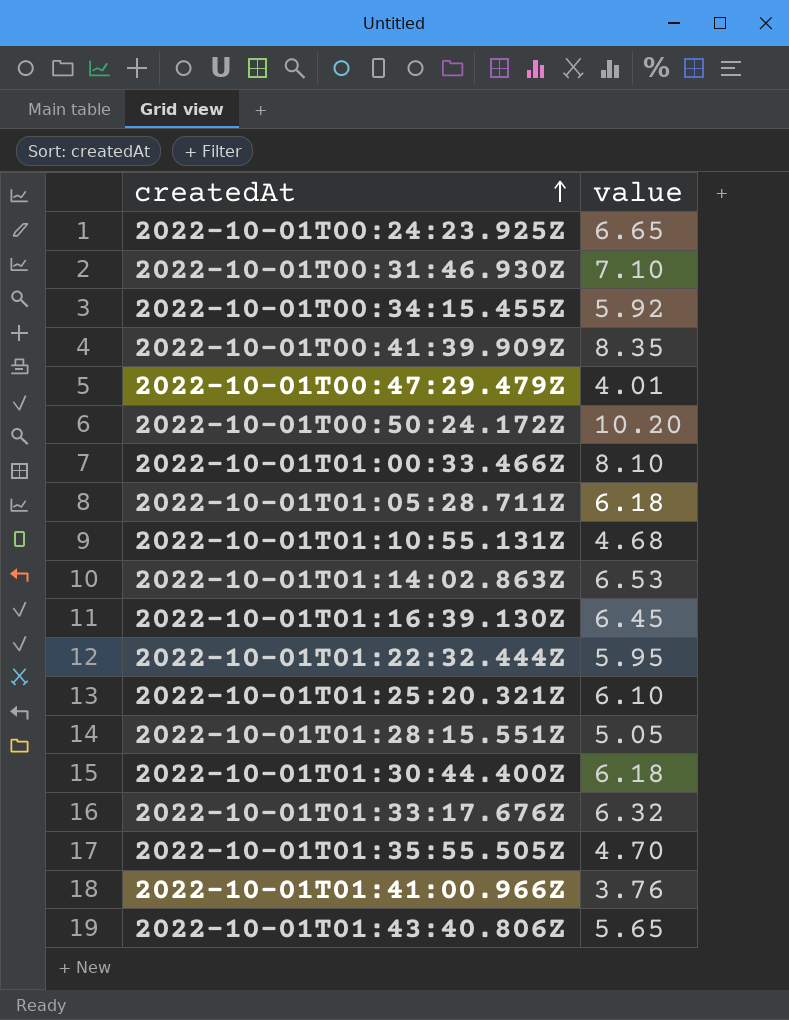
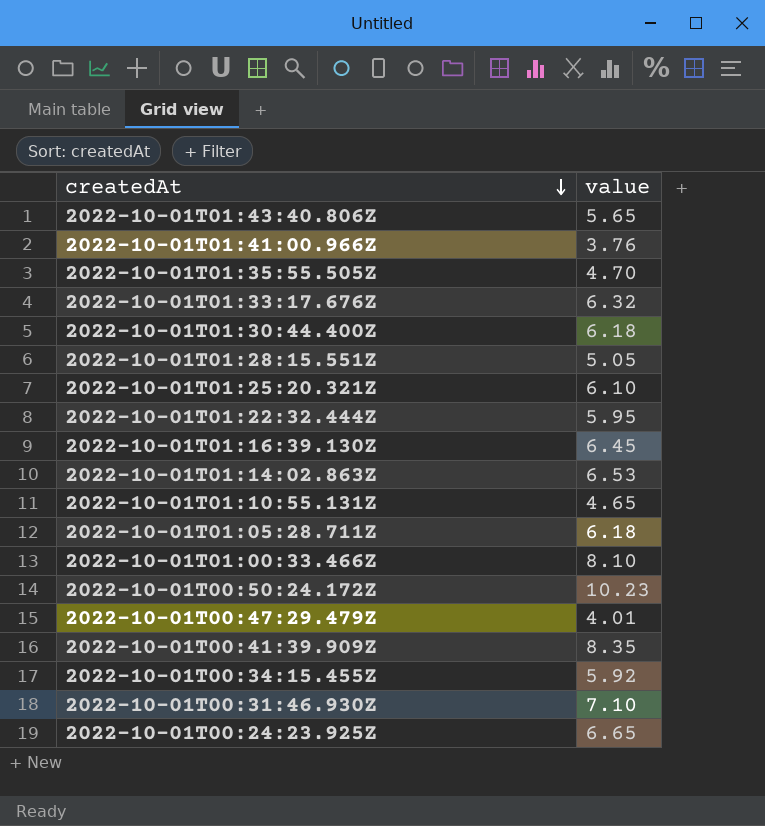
row order: createdAt ascending -> createdAt descending
2022-10-01T01:10:55.131Z | value: 4.68 -> 4.65
2022-10-01T00:50:24.172Z | value: 10.20 -> 10.23

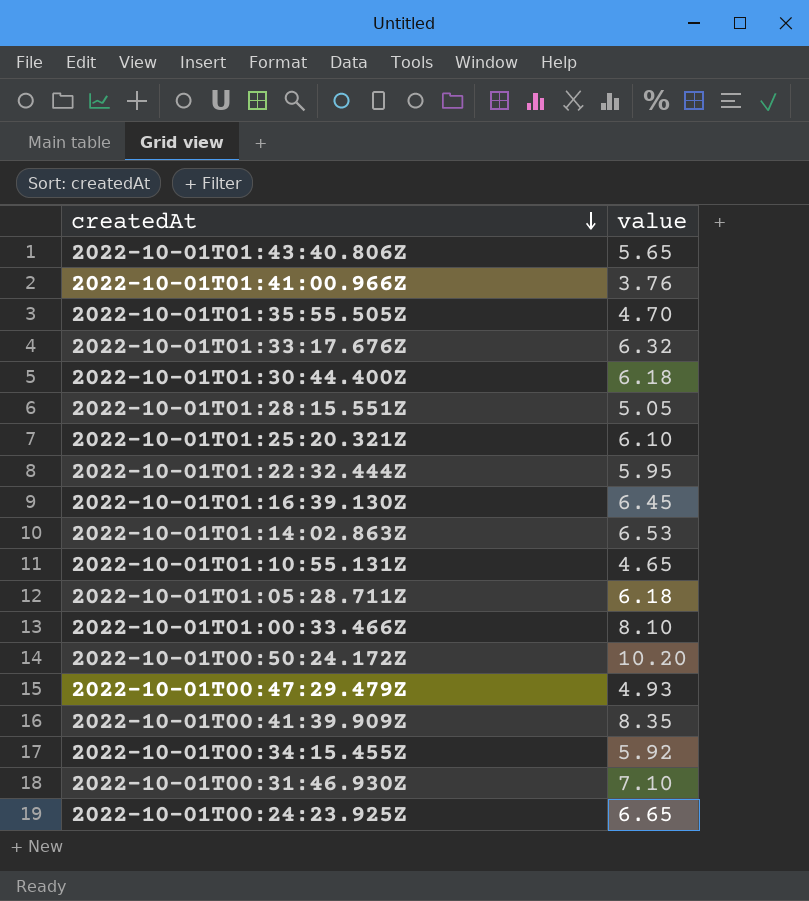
2022-10-01T00:50:24.172Z | value: 10.23 -> 10.20
2022-10-01T00:47:29.479Z | value: 4.01 -> 4.93

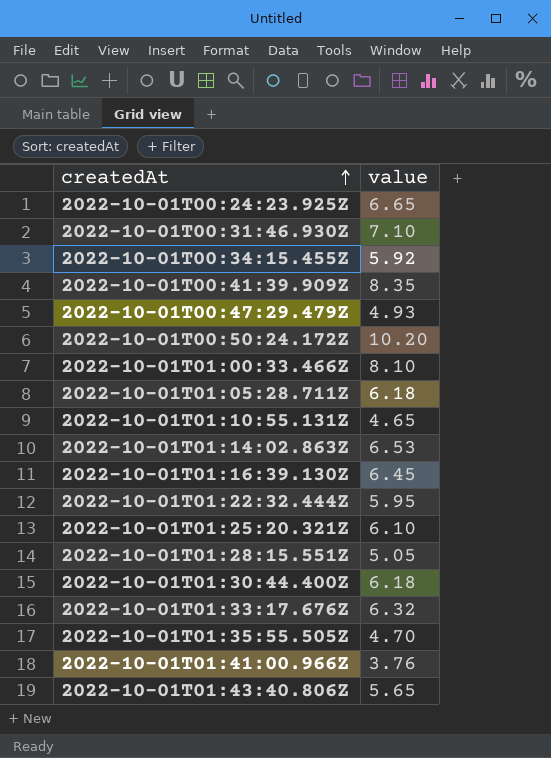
row order: createdAt descending -> createdAt ascending

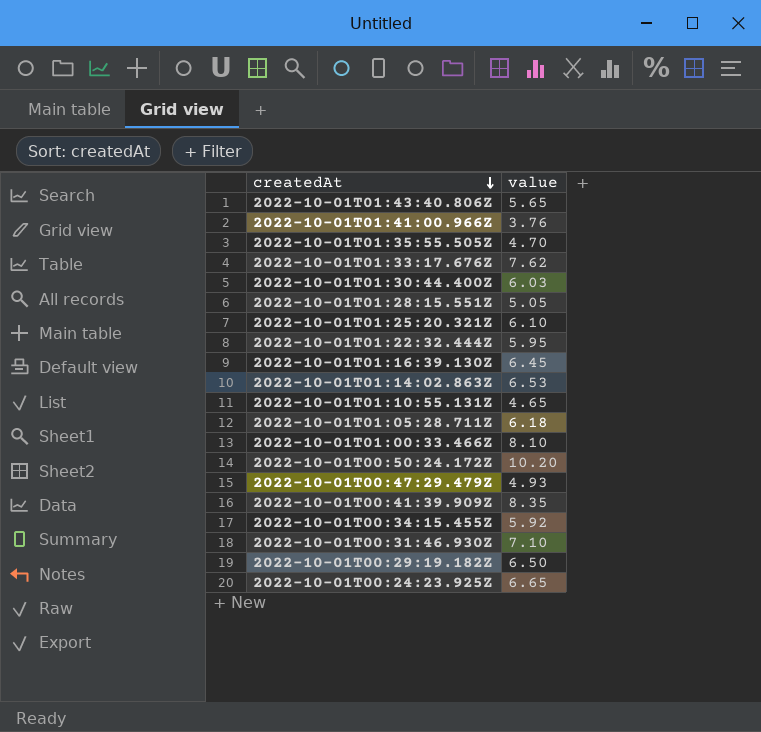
row order: createdAt ascending -> createdAt descending
2022-10-01T01:33:17.676Z | value: 6.32 -> 7.62
2022-10-01T01:30:44.400Z | value: 6.18 -> 6.03
row 2022-10-01T00:29:19.182Z: none -> 6.50

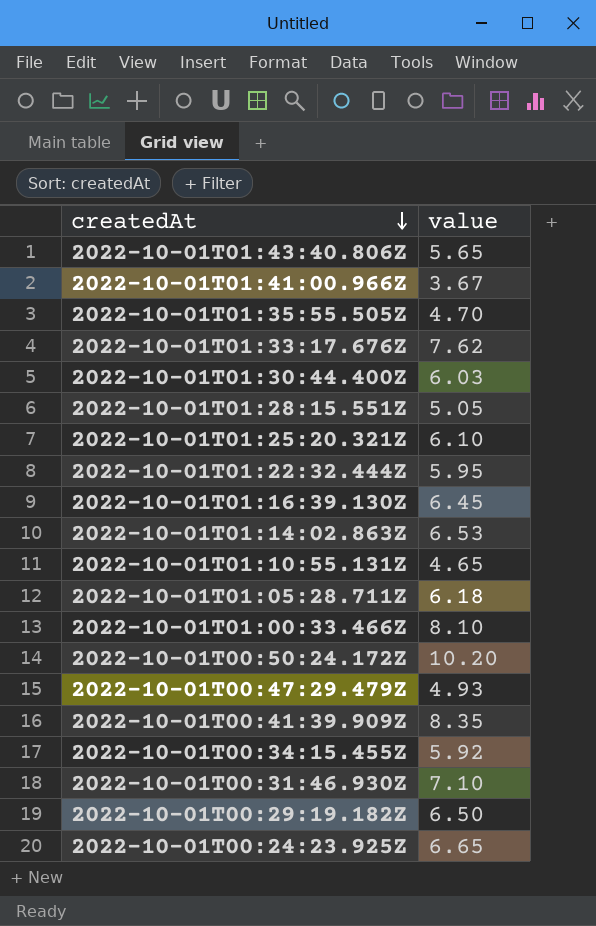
2022-10-01T01:41:00.966Z | value: 3.76 -> 3.67

